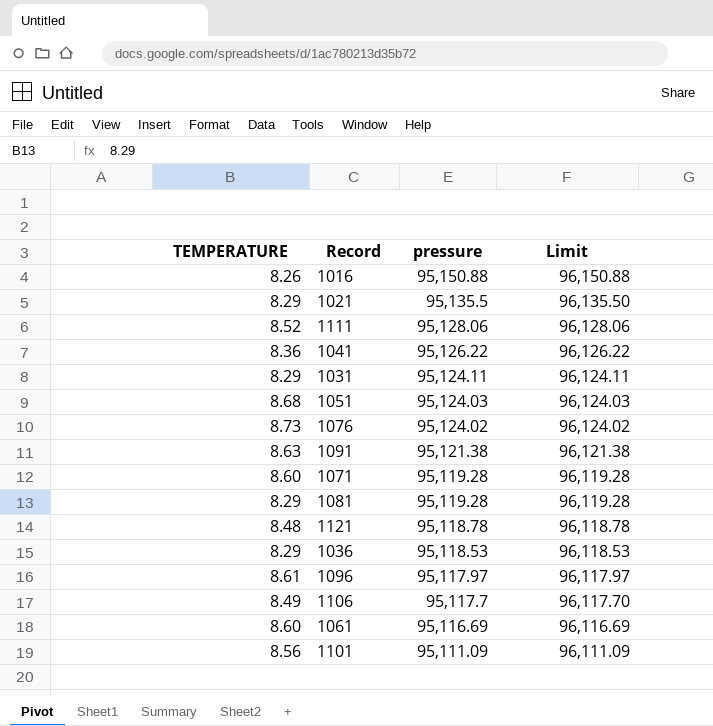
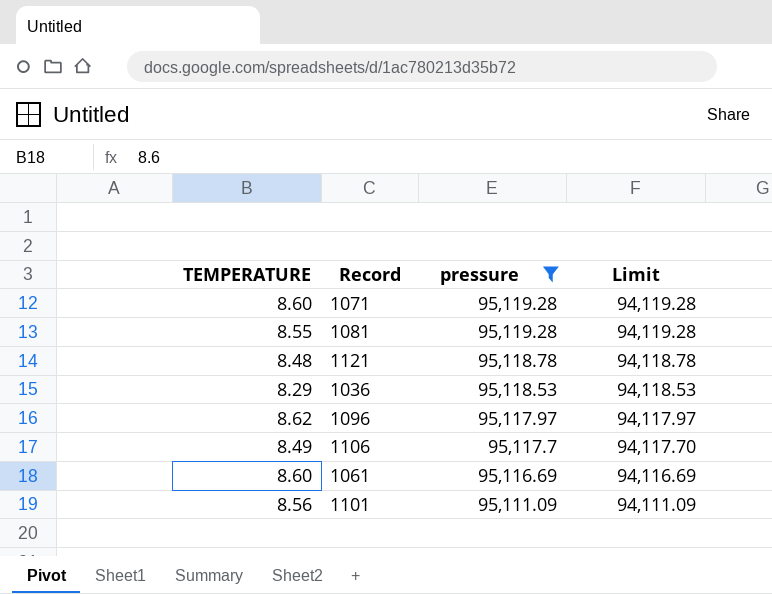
filter: none -> pressure <= 95,119.28
column Limit | formula: [pressure] + 1000 -> [pressure] - 1000
1081 | TEMPERATURE: 8.29 -> 8.55
1096 | TEMPERATURE: 8.61 -> 8.62

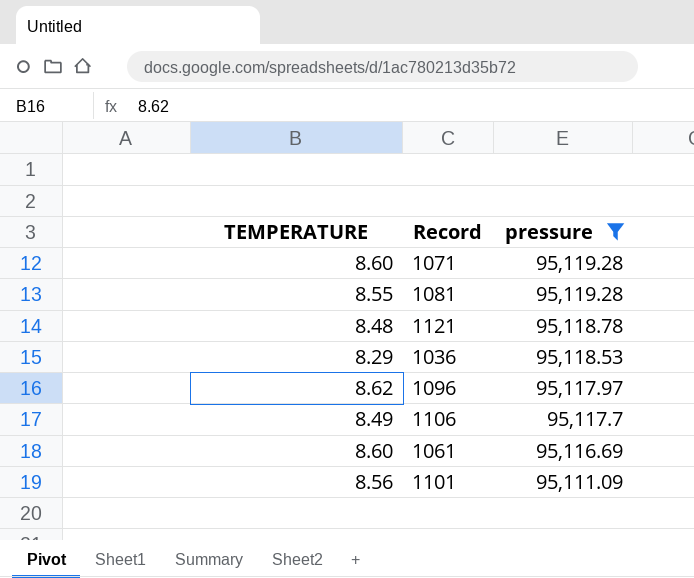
column Limit | formula: [pressure] - 1000 -> none

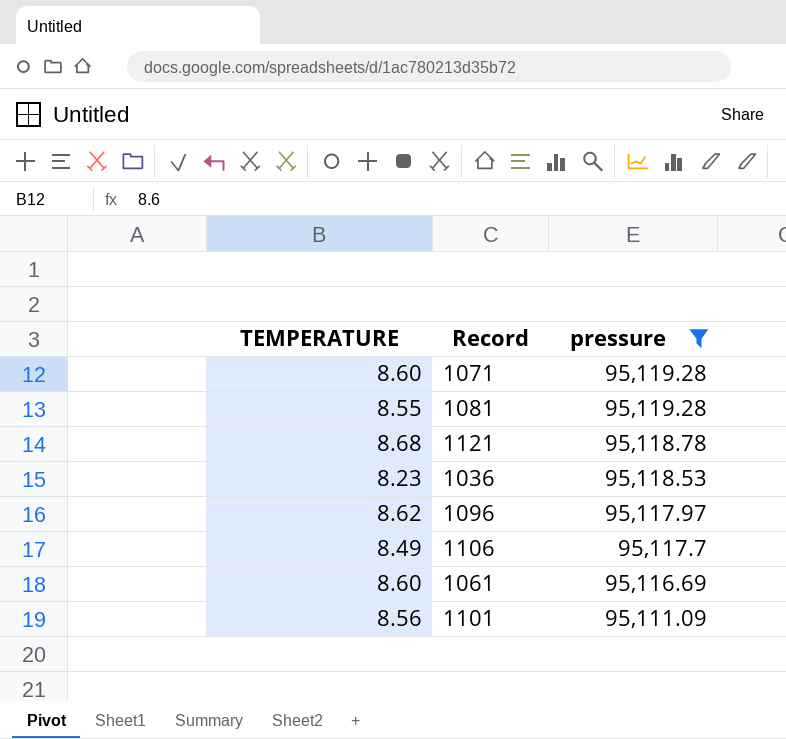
1121 | TEMPERATURE: 8.48 -> 8.68
1036 | TEMPERATURE: 8.29 -> 8.23

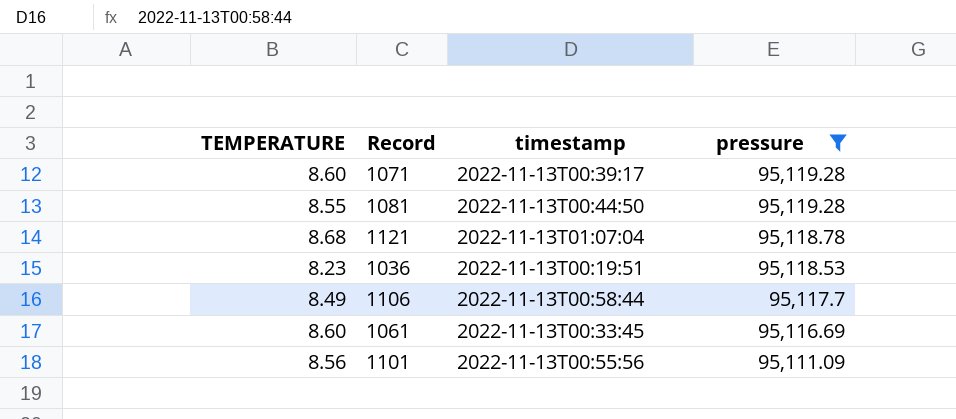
column timestamp | position: none -> 3
row 1096: 8.62 | 95,117.97 -> none

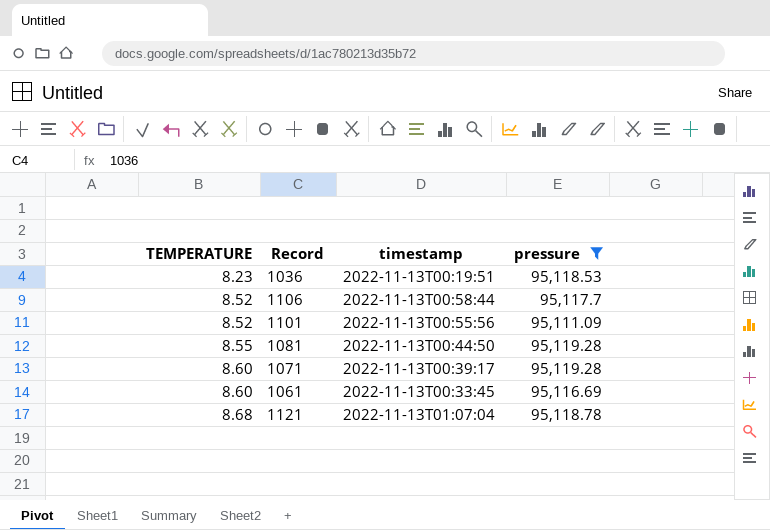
row order: pressure descending -> TEMPERATURE ascending
1106 | TEMPERATURE: 8.49 -> 8.52
1101 | TEMPERATURE: 8.56 -> 8.52

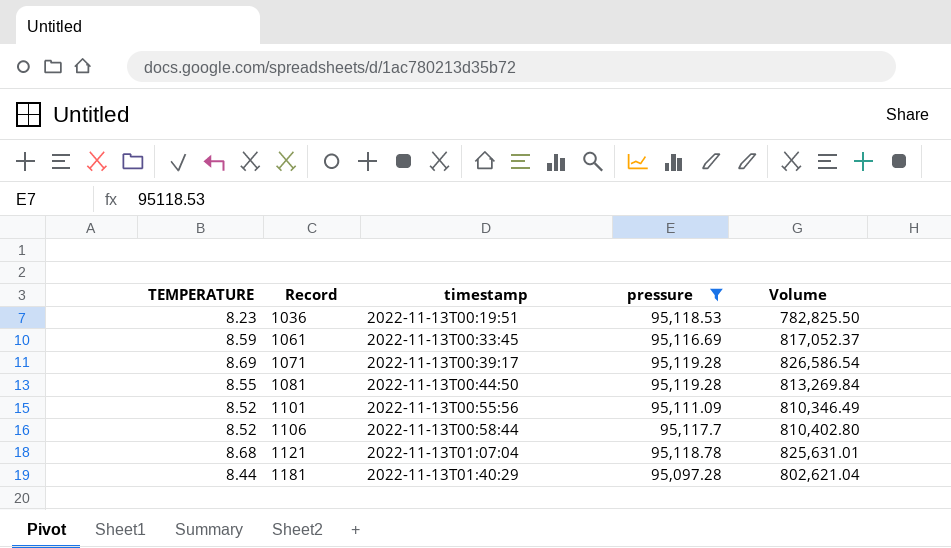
row order: TEMPERATURE ascending -> Record ascending
column Volume | formula: none -> [TEMPERATURE] * [pressure]
1061 | TEMPERATURE: 8.60 -> 8.59
1071 | TEMPERATURE: 8.60 -> 8.69
row 1181: none -> 8.44 | 2022-11-13T01:40:29 | 95,097.28 | 802,621.04

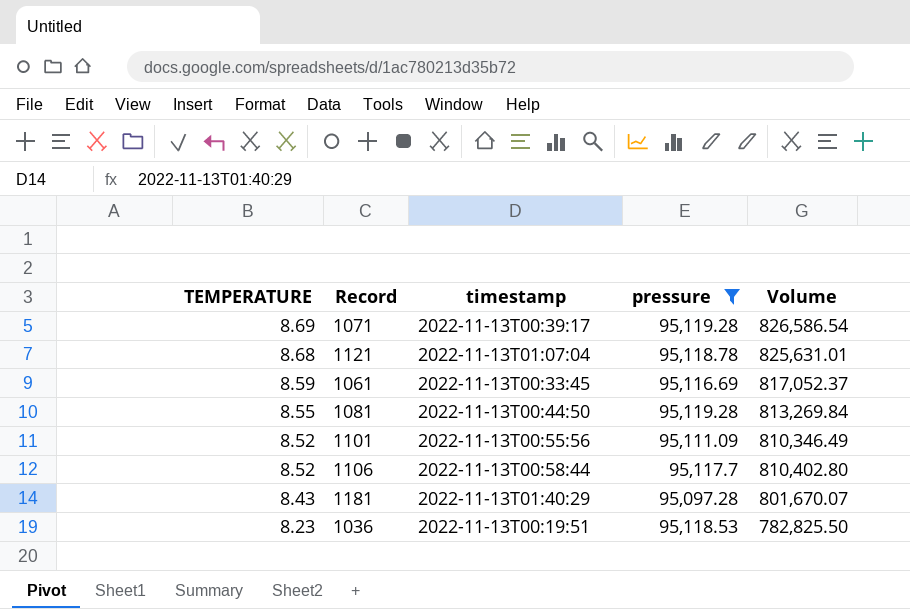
row order: Record ascending -> TEMPERATURE descending
1181 | TEMPERATURE: 8.44 -> 8.43
1181 | Volume: 802,621.04 -> 801,670.07

